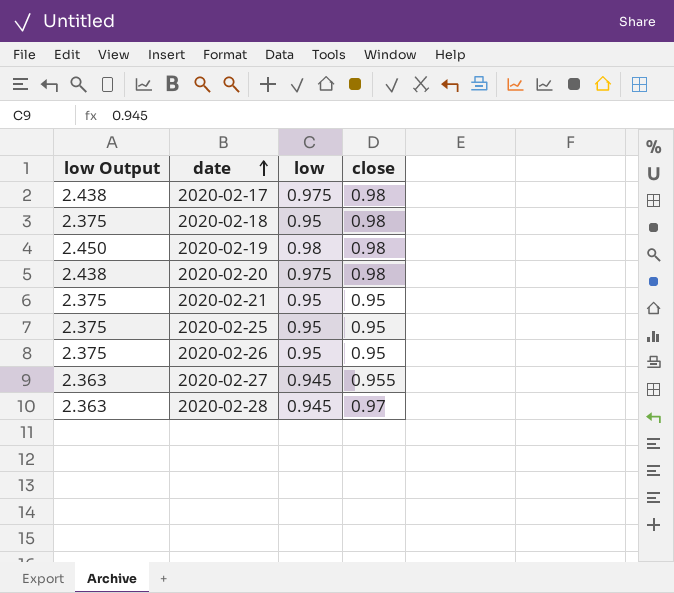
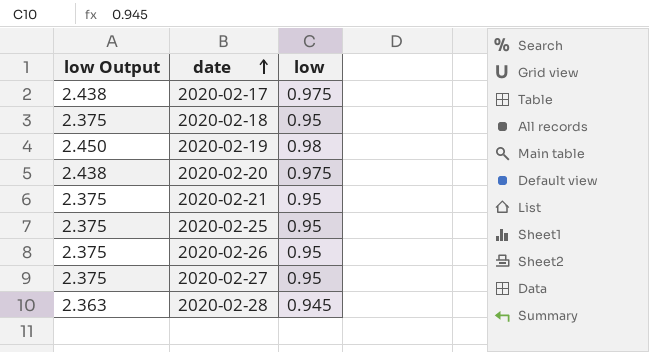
column close | position: 4 -> none
2020-02-27 | low Output: 2.363 -> 2.375
2020-02-27 | low: 0.945 -> 0.95

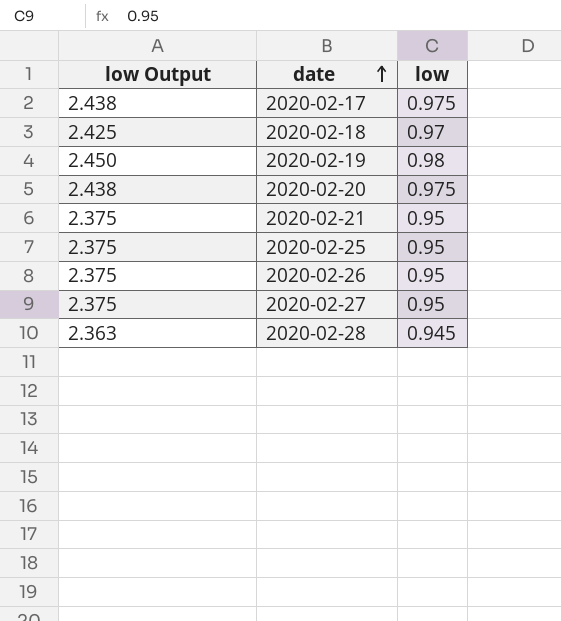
2020-02-18 | low Output: 2.375 -> 2.425
2020-02-18 | low: 0.95 -> 0.97

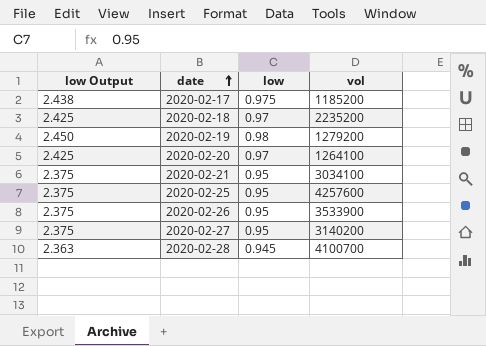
column vol | position: none -> 4
2020-02-20 | low Output: 2.438 -> 2.425
2020-02-20 | low: 0.975 -> 0.97

